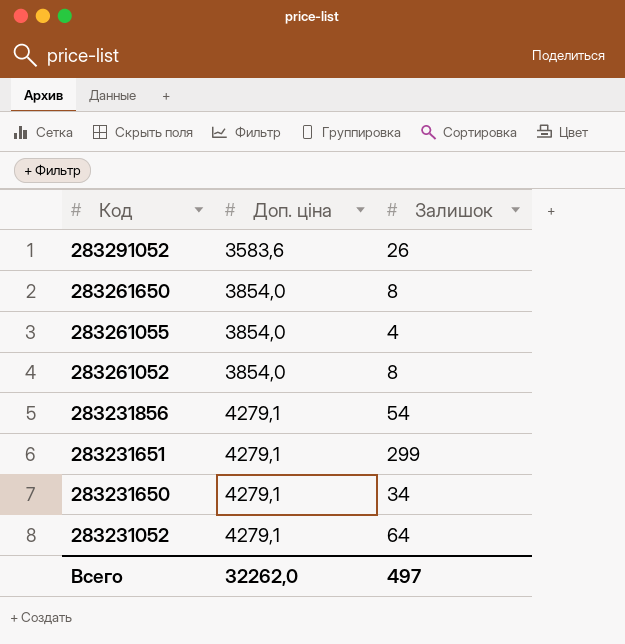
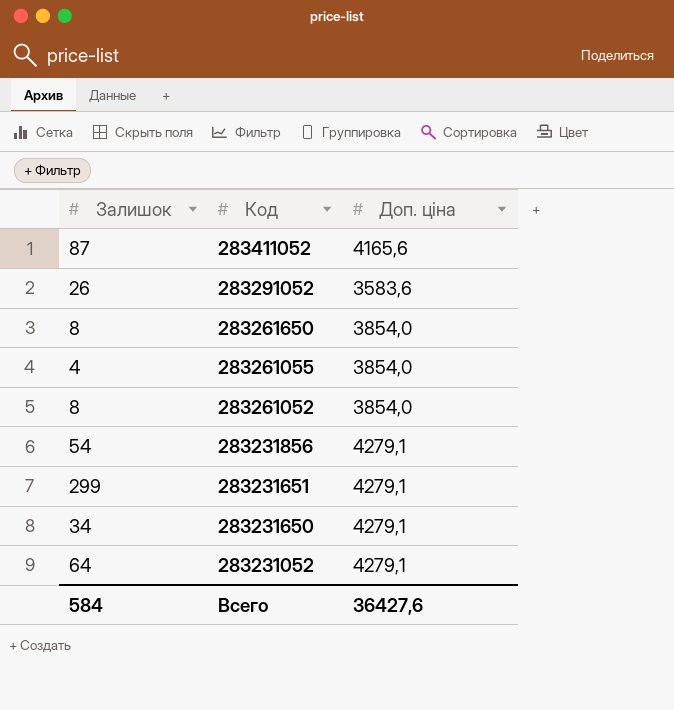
column Залишок | position: 3 -> 1
row 283411052: none -> 87 | 4165,6
Всего | Залишок: 497 -> 584
Всего | Доп. ціна: 32262,0 -> 36427,6

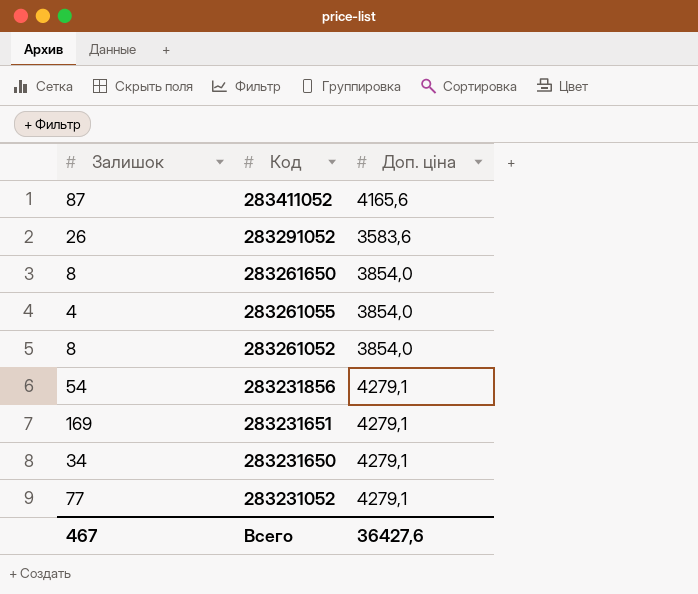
283231651 | Залишок: 299 -> 169
283231052 | Залишок: 64 -> 77
Всего | Залишок: 584 -> 467

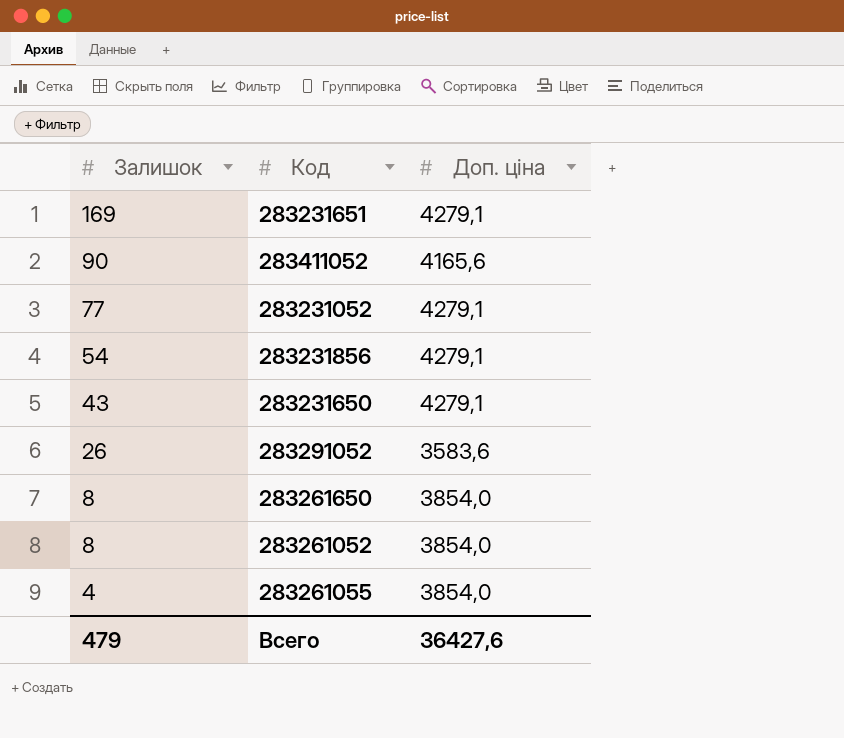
row order: Код descending -> Залишок descending
283411052 | Залишок: 87 -> 90
283231650 | Залишок: 34 -> 43
Всего | Залишок: 467 -> 479

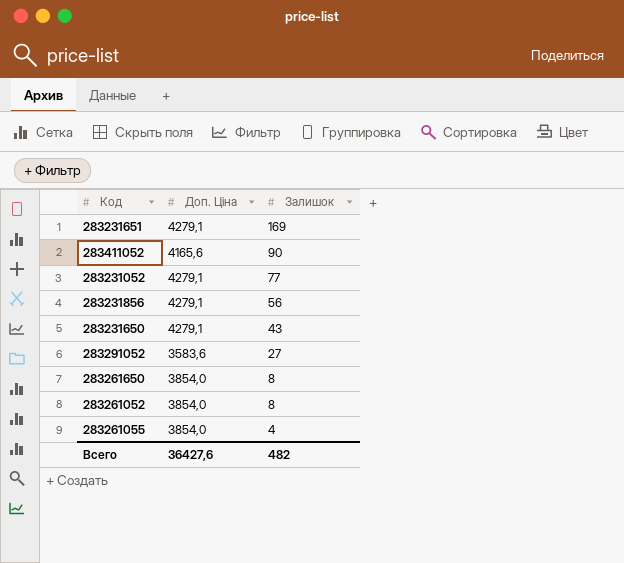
column name: Доп. ціна -> Доп. Ціна
column Залишок | position: 1 -> 3
283231856 | Залишок: 54 -> 56
283291052 | Залишок: 26 -> 27
Всего | Залишок: 479 -> 482

